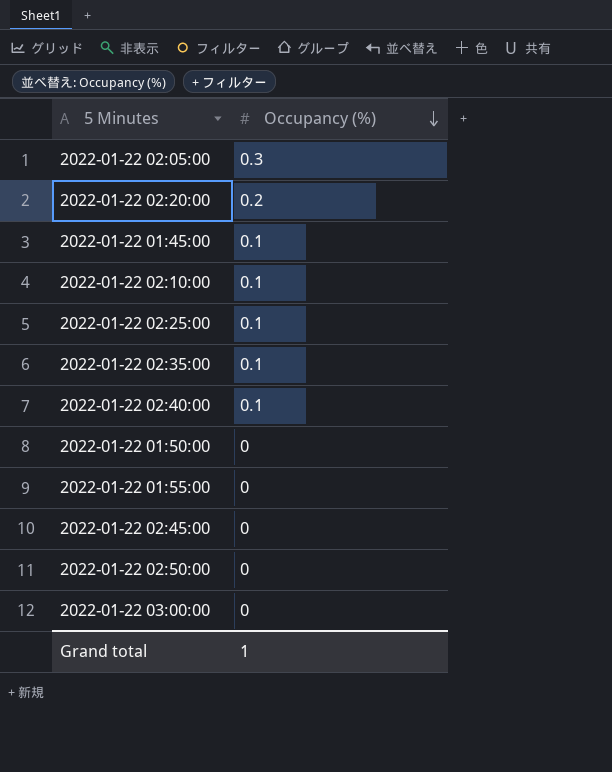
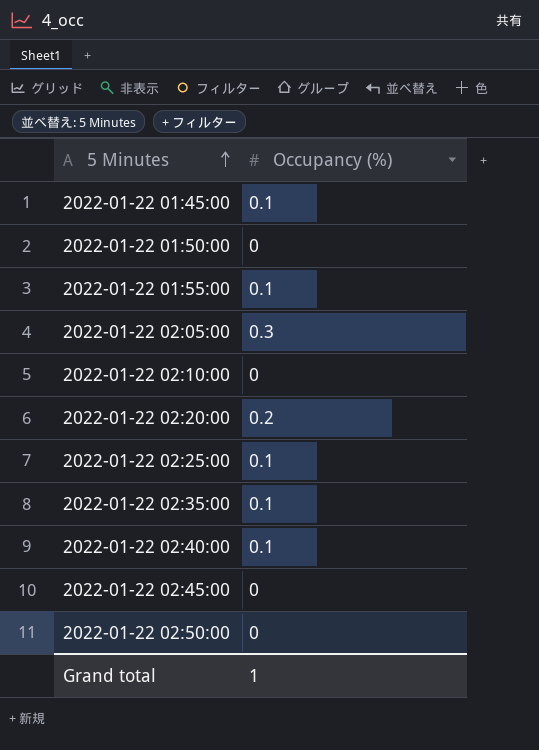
row order: Occupancy (%) descending -> 5 Minutes ascending
row 2022-01-22 03:00:00: 0 -> none
2022-01-22 01:55:00 | Occupancy (%): 0 -> 0.1
2022-01-22 02:10:00 | Occupancy (%): 0.1 -> 0

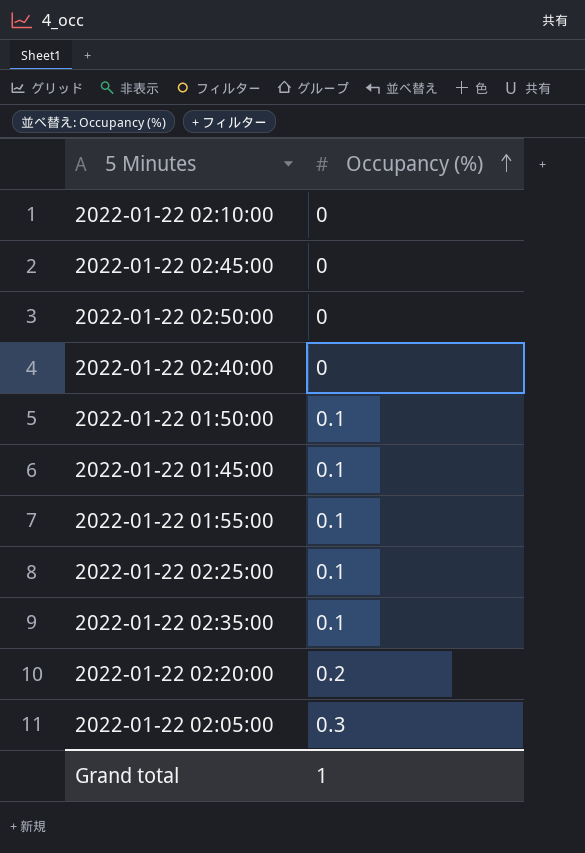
row order: 5 Minutes ascending -> Occupancy (%) ascending
2022-01-22 02:40:00 | Occupancy (%): 0.1 -> 0
2022-01-22 01:50:00 | Occupancy (%): 0 -> 0.1

